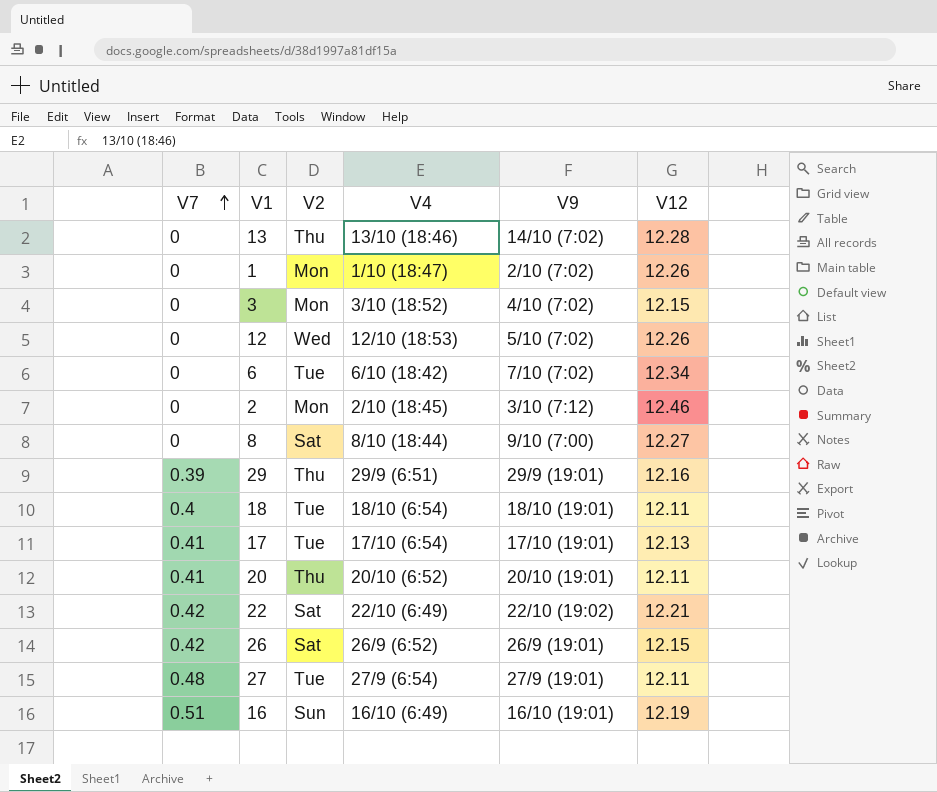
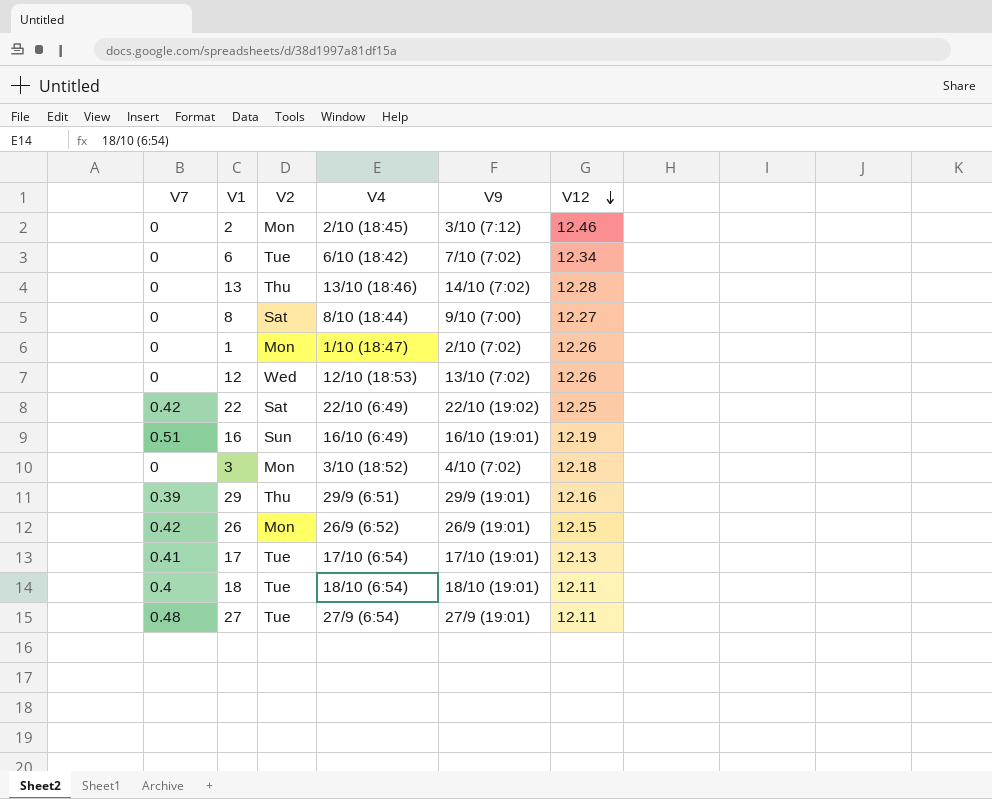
row order: V7 ascending -> V12 descending
row 20: 0.41 | Thu | 20/10 (6:52) | 20/10 (19:01) | 12.11 -> none
12 | V9: 5/10 (7:02) -> 13/10 (7:02)
22 | V12: 12.21 -> 12.25
3 | V12: 12.15 -> 12.18
26 | V2: Sat -> Mon

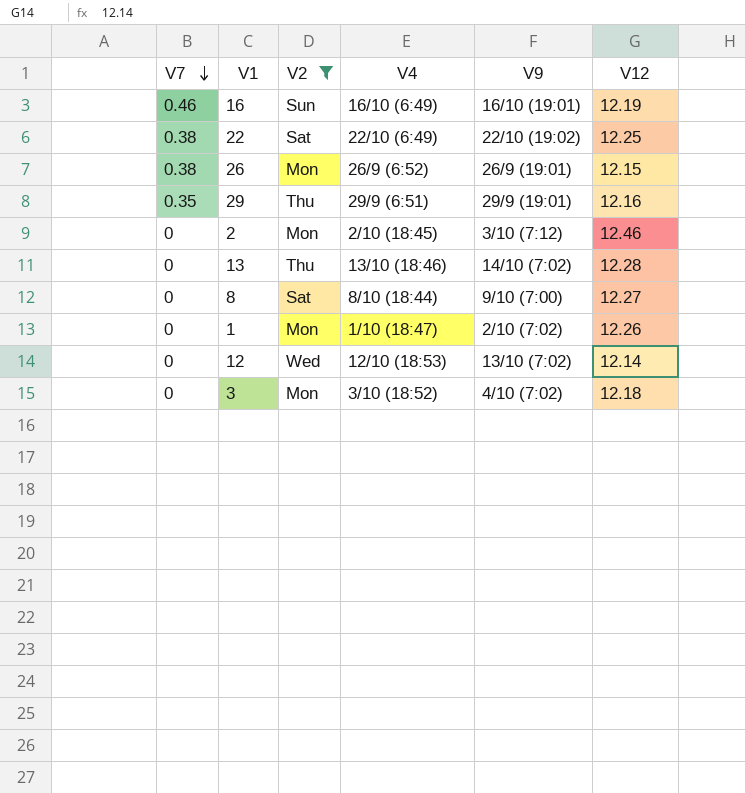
filter: none -> V2 != Tue
row order: V12 descending -> V7 descending
16 | V7: 0.51 -> 0.46
22 | V7: 0.42 -> 0.38
26 | V7: 0.42 -> 0.38
29 | V7: 0.39 -> 0.35
12 | V12: 12.26 -> 12.14

